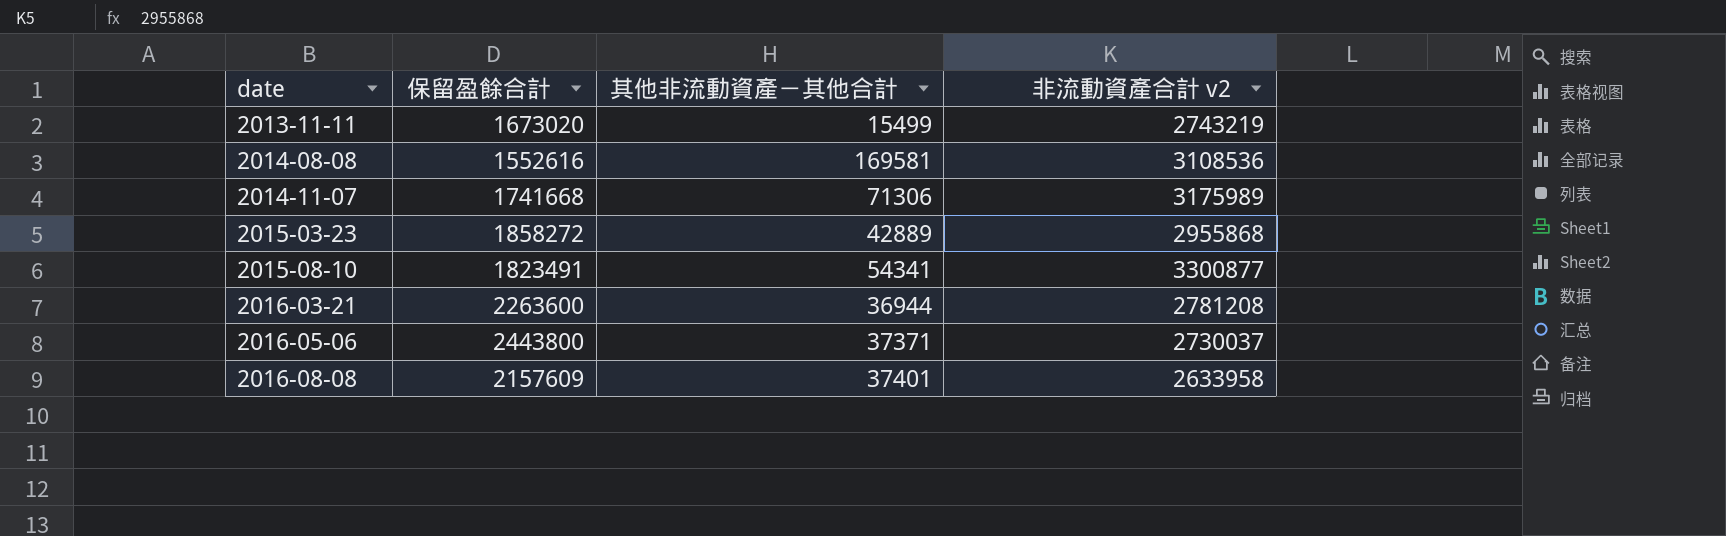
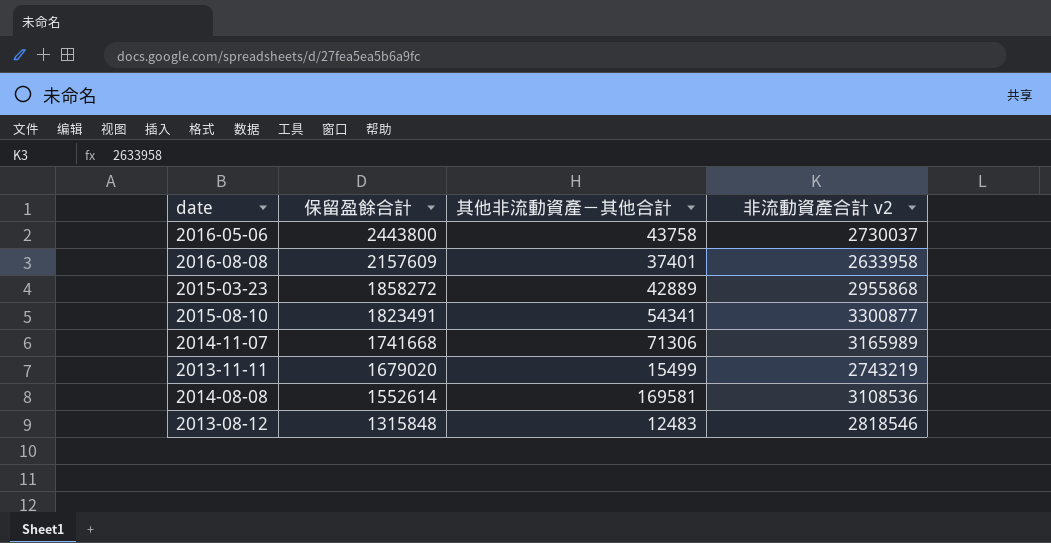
row order: date ascending -> 保留盈餘合計 descending
row 2016-03-21: 2263600 | 36944 | 2781208 -> none
2016-05-06 | 其他非流動資產－其他合計: 37371 -> 43758
2014-11-07 | 非流動資產合計 v2: 3175989 -> 3165989
2013-11-11 | 保留盈餘合計: 1673020 -> 1679020
2014-08-08 | 保留盈餘合計: 1552616 -> 1552614
row 2013-08-12: none -> 1315848 | 12483 | 2818546

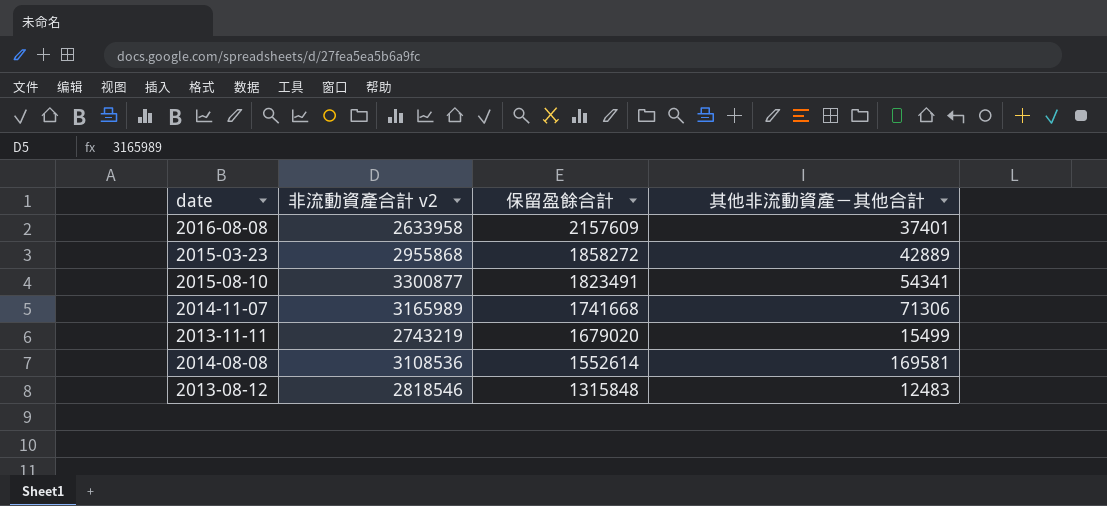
column 非流動資產合計 v2 | position: 4 -> 2
row 2016-05-06: 2443800 | 43758 | 2730037 -> none

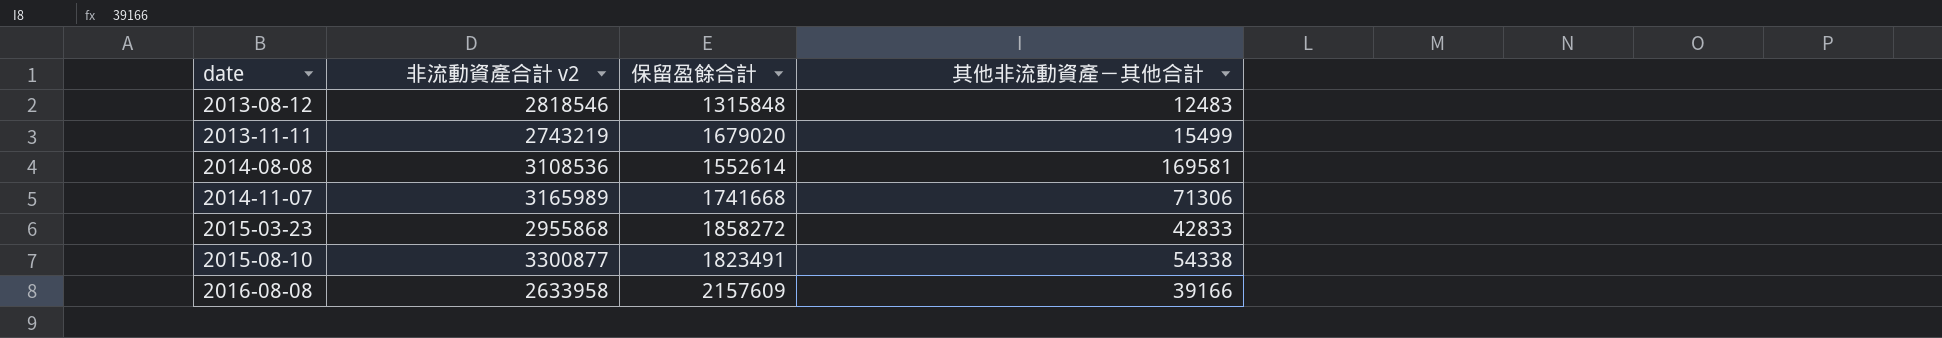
row order: 保留盈餘合計 descending -> date ascending
2015-03-23 | 其他非流動資產－其他合計: 42889 -> 42833
2015-08-10 | 其他非流動資產－其他合計: 54341 -> 54338
2016-08-08 | 其他非流動資產－其他合計: 37401 -> 39166

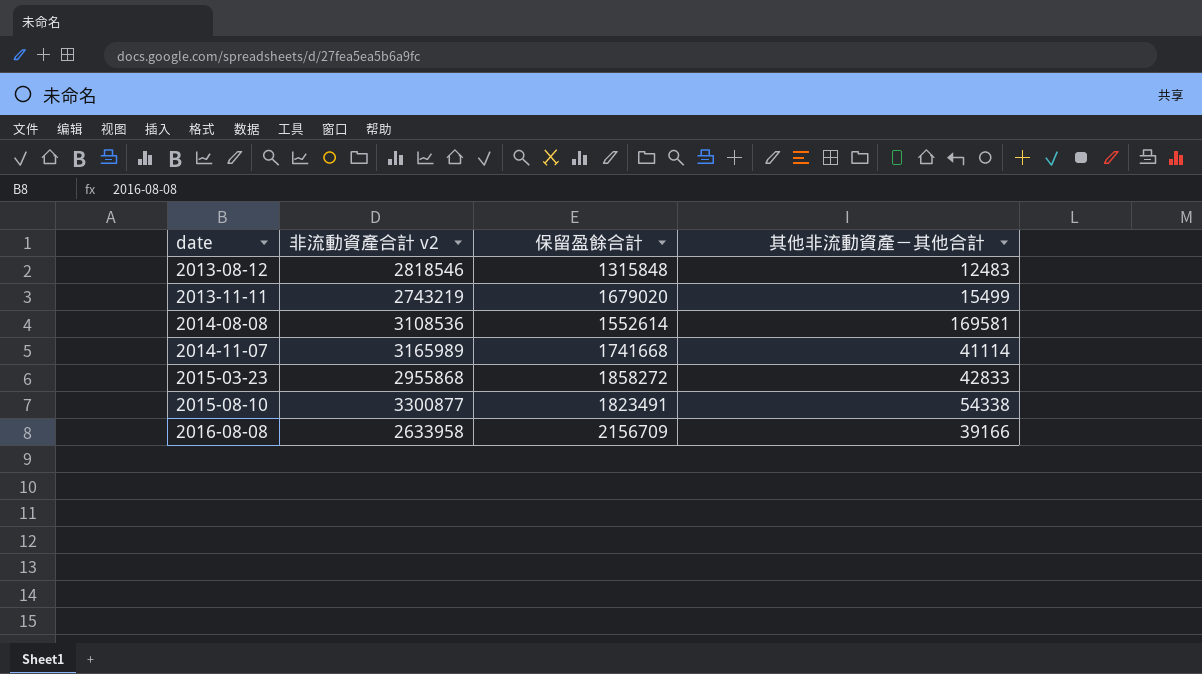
2014-11-07 | 其他非流動資產－其他合計: 71306 -> 41114
2016-08-08 | 保留盈餘合計: 2157609 -> 2156709

